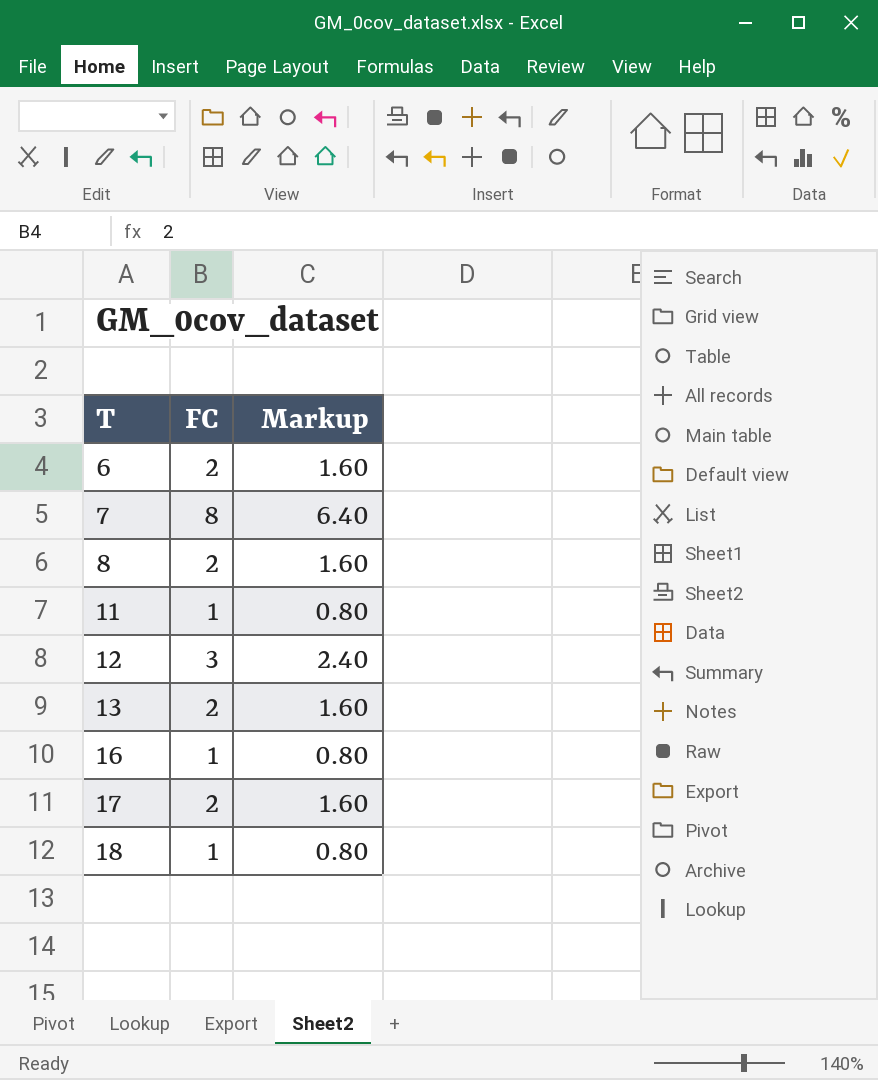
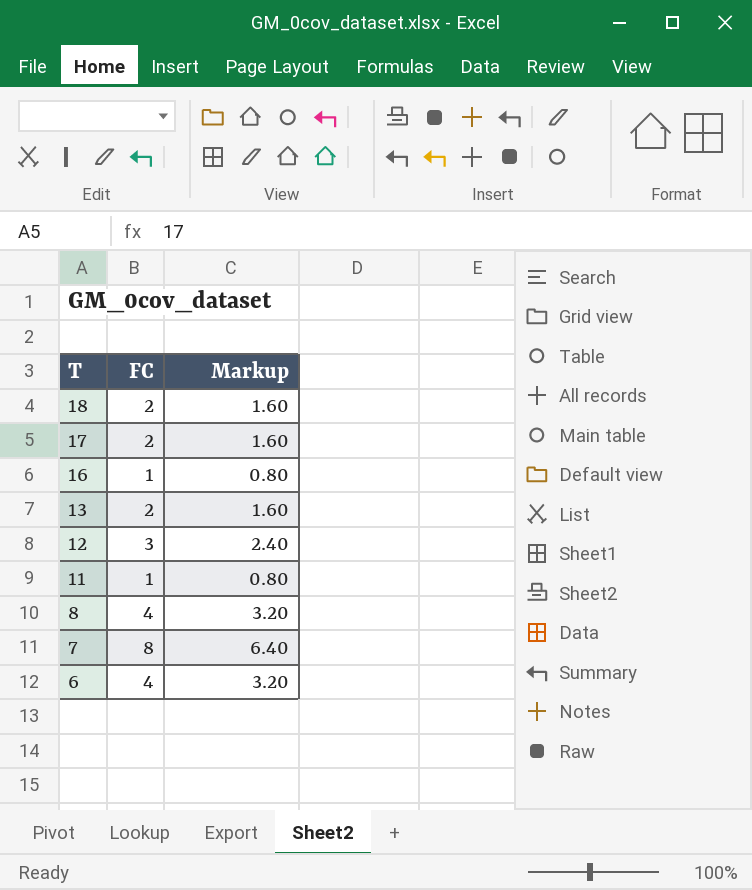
row order: T ascending -> T descending
18 | FC: 1 -> 2
18 | Markup: 0.80 -> 1.60
8 | FC: 2 -> 4
8 | Markup: 1.60 -> 3.20
6 | FC: 2 -> 4
6 | Markup: 1.60 -> 3.20

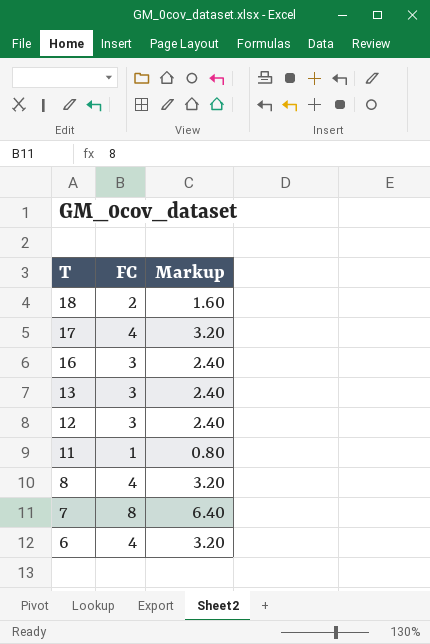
17 | FC: 2 -> 4
17 | Markup: 1.60 -> 3.20
16 | FC: 1 -> 3
16 | Markup: 0.80 -> 2.40
13 | FC: 2 -> 3
13 | Markup: 1.60 -> 2.40

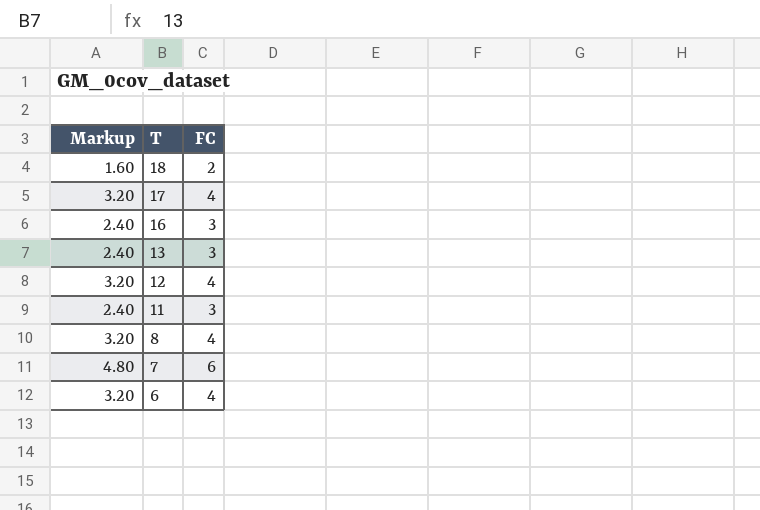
column Markup | position: 3 -> 1
12 | Markup: 2.40 -> 3.20
12 | FC: 3 -> 4
11 | Markup: 0.80 -> 2.40
11 | FC: 1 -> 3
7 | Markup: 6.40 -> 4.80
7 | FC: 8 -> 6

